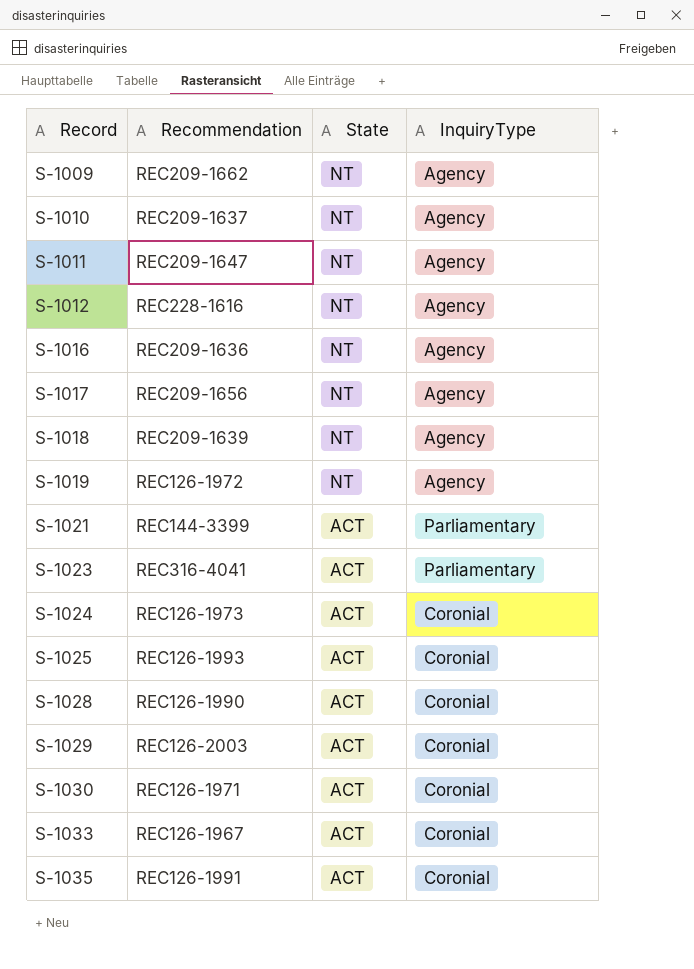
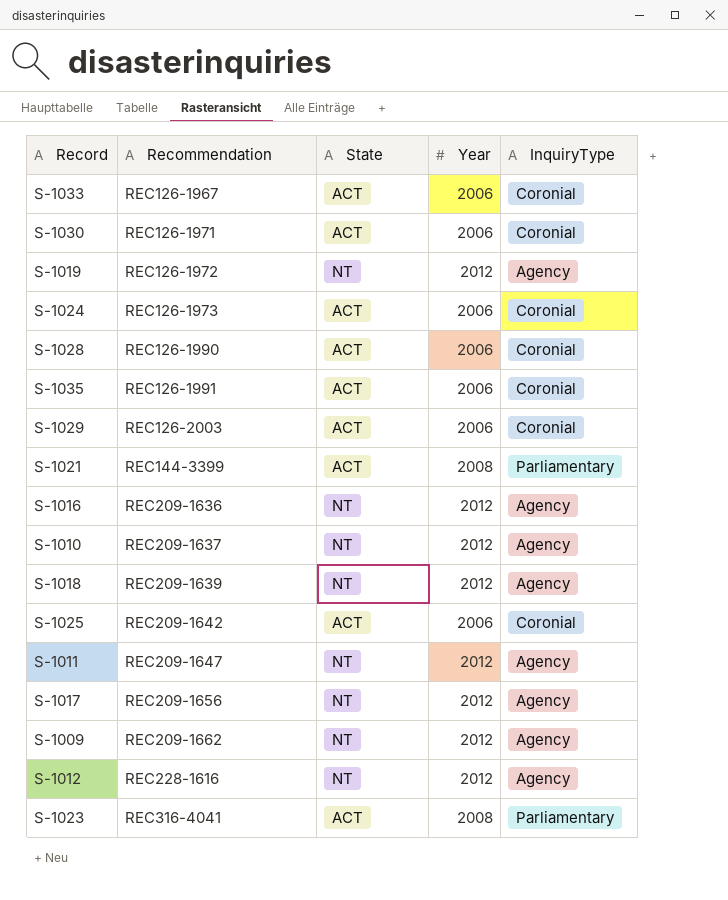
row order: Record ascending -> Recommendation ascending
column Year | position: none -> 4
S-1025 | Recommendation: REC126-1993 -> REC209-1642

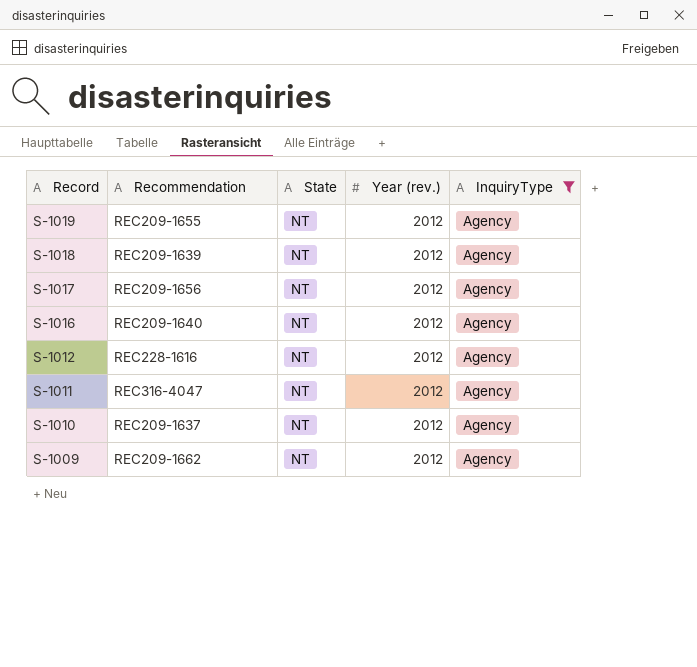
filter: none -> InquiryType = Agency
row order: Recommendation ascending -> Record descending
column name: Year -> Year (rev.)
S-1019 | Recommendation: REC126-1972 -> REC209-1655
S-1016 | Recommendation: REC209-1636 -> REC209-1640
S-1011 | Recommendation: REC209-1647 -> REC316-4047

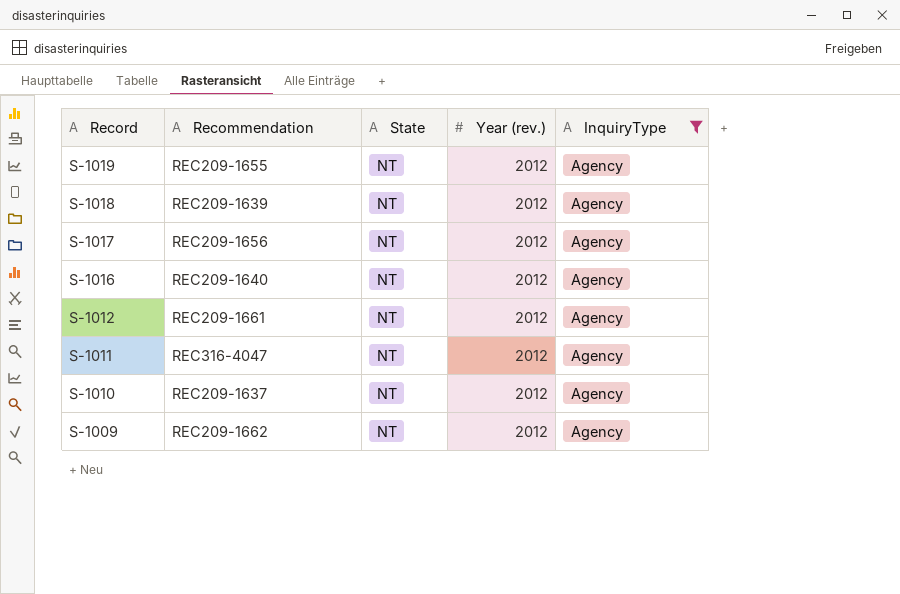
S-1012 | Recommendation: REC228-1616 -> REC209-1661

